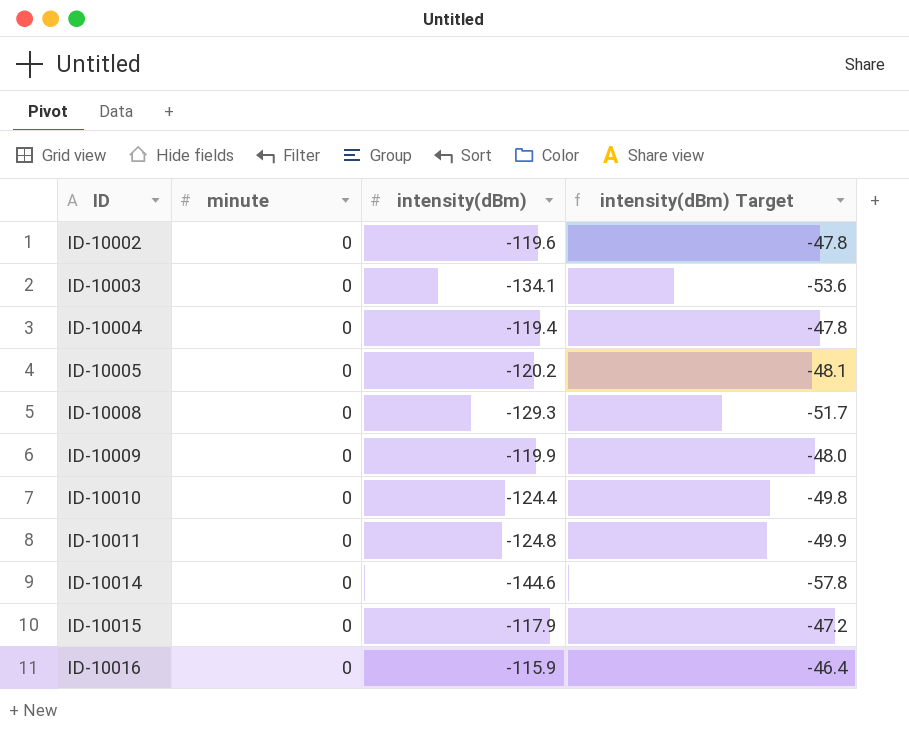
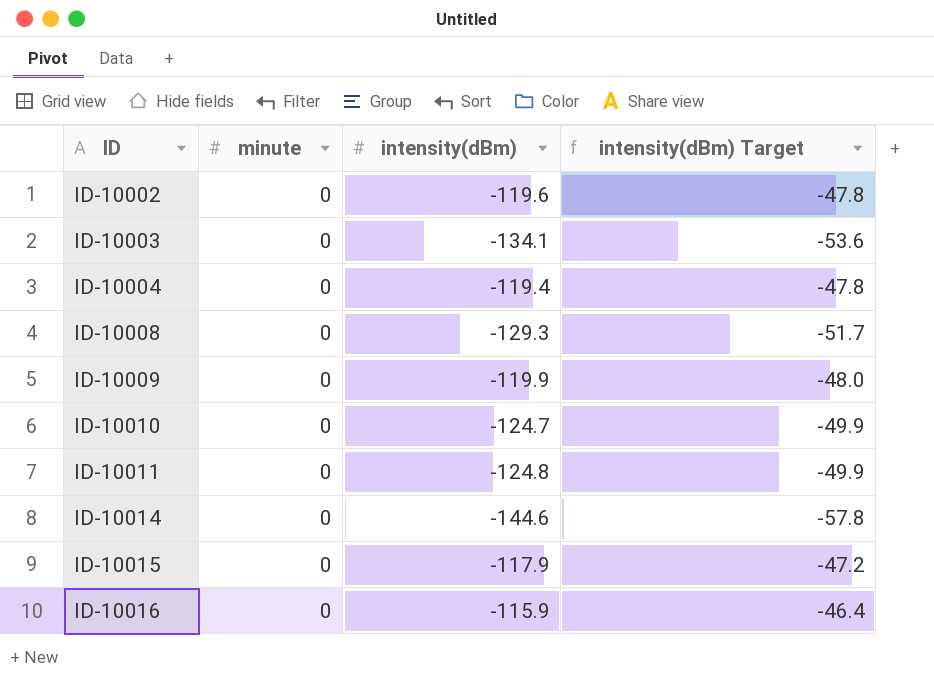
row ID-10005: 0 | -120.2 | -48.1 -> none
ID-10010 | intensity(dBm): -124.4 -> -124.7
ID-10010 | intensity(dBm) Target: -49.8 -> -49.9

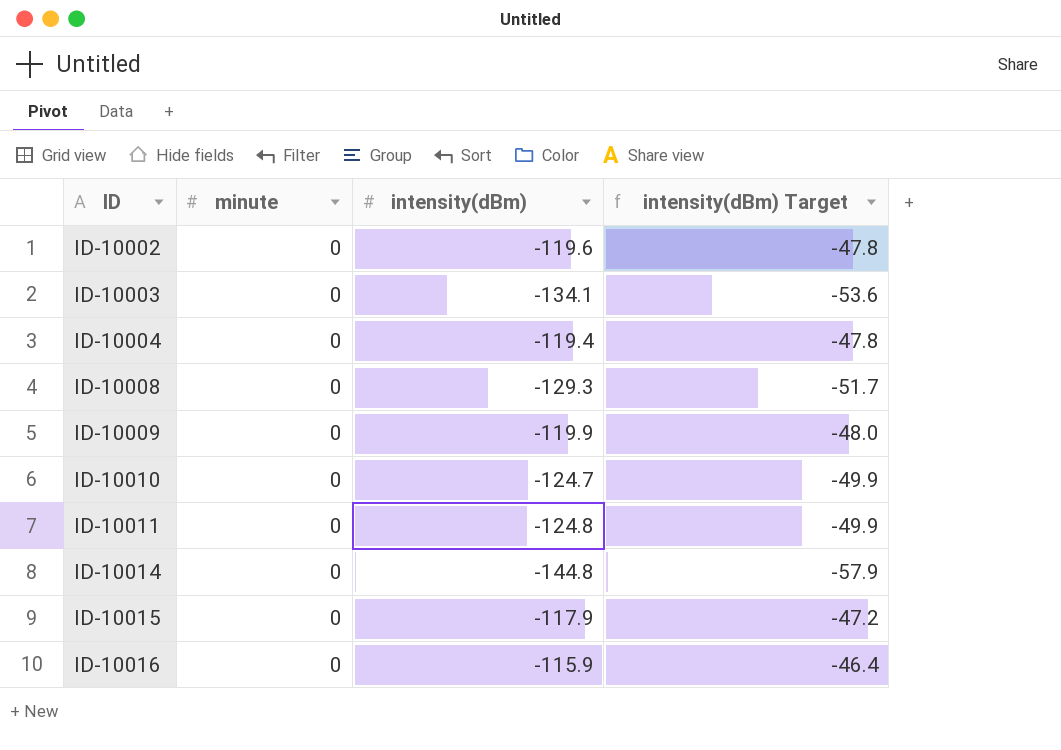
ID-10014 | intensity(dBm): -144.6 -> -144.8
ID-10014 | intensity(dBm) Target: -57.8 -> -57.9

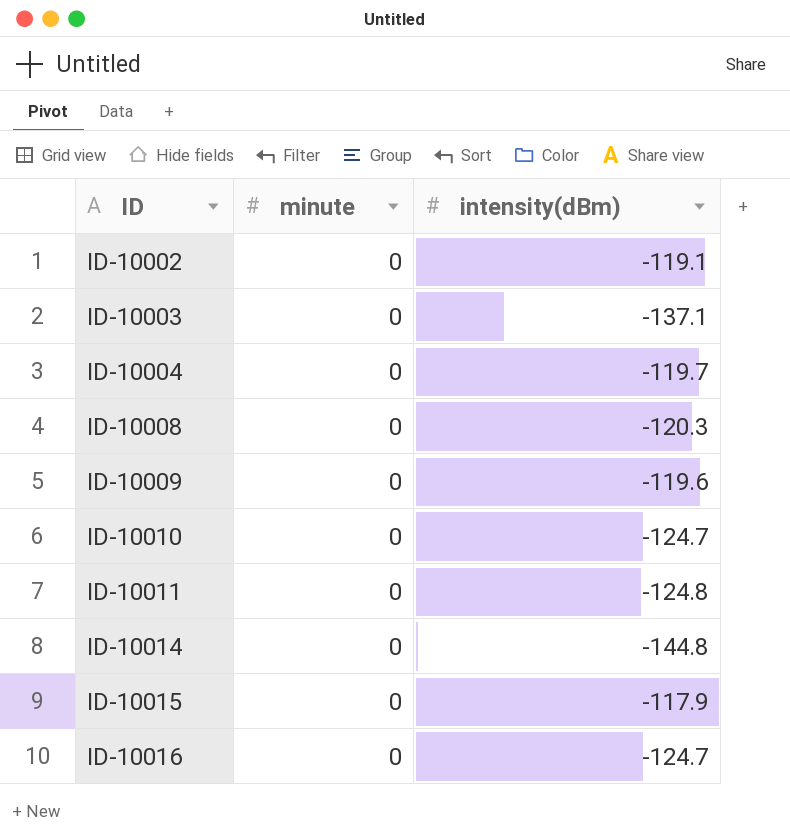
column intensity(dBm) Target | formula: [intensity(dBm)] * 0.4 -> none
ID-10002 | intensity(dBm): -119.6 -> -119.1
ID-10003 | intensity(dBm): -134.1 -> -137.1
ID-10004 | intensity(dBm): -119.4 -> -119.7
ID-10008 | intensity(dBm): -129.3 -> -120.3
ID-10009 | intensity(dBm): -119.9 -> -119.6
ID-10016 | intensity(dBm): -115.9 -> -124.7

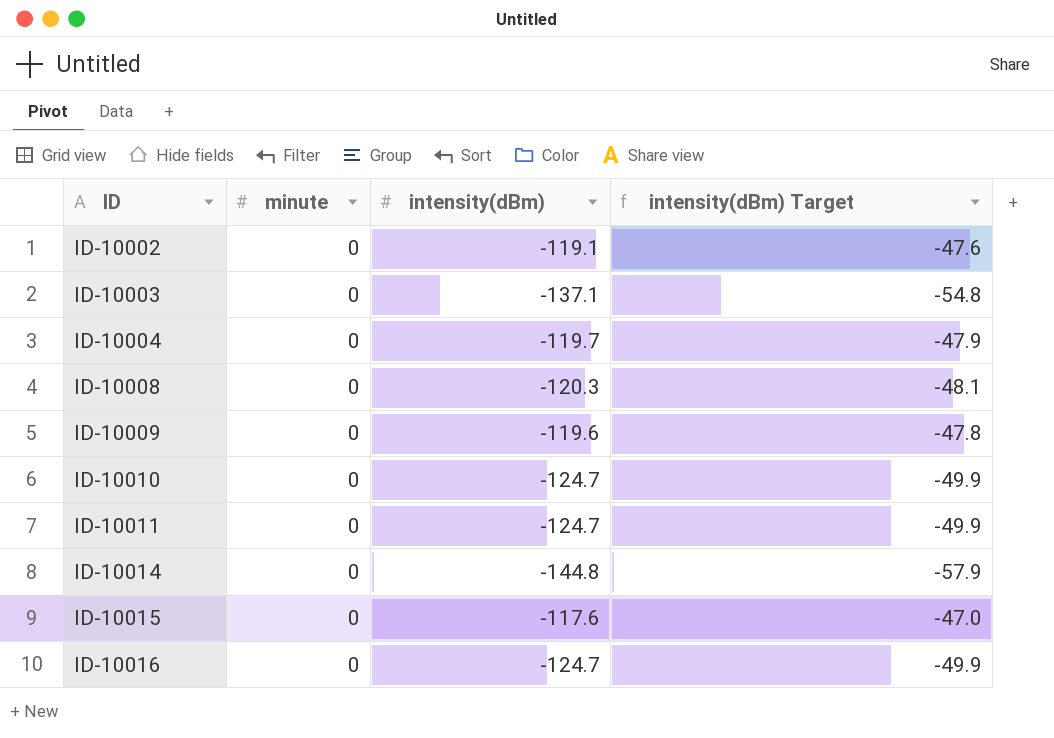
column intensity(dBm) Target | formula: none -> [intensity(dBm)] * 0.4
ID-10011 | intensity(dBm): -124.8 -> -124.7
ID-10015 | intensity(dBm): -117.9 -> -117.6

